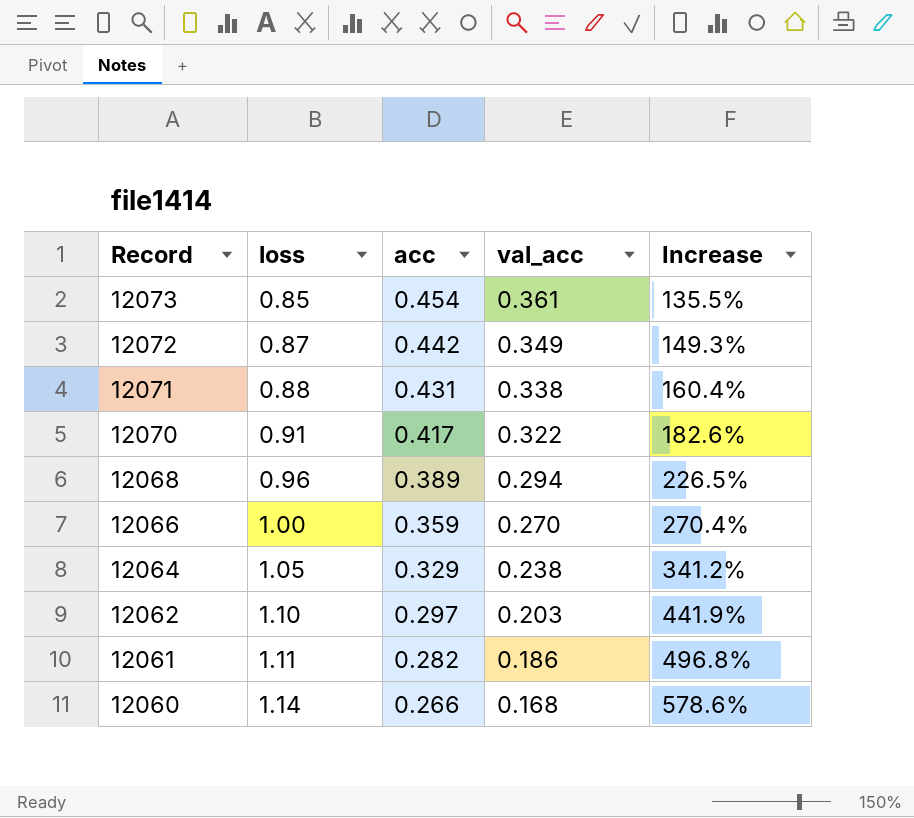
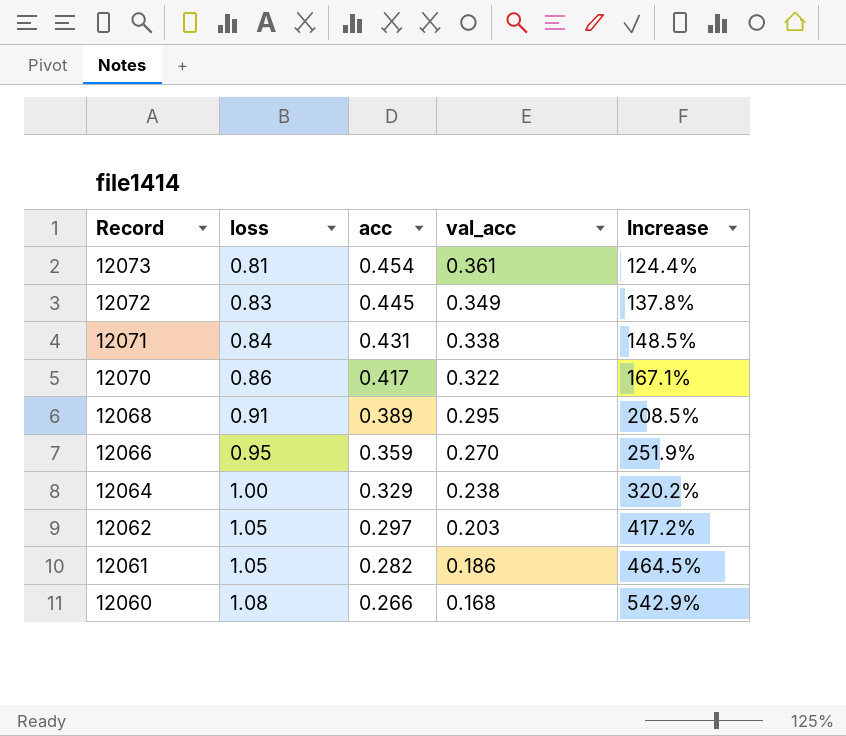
12073 | loss: 0.85 -> 0.81
12073 | Increase: 135.5% -> 124.4%
12072 | loss: 0.87 -> 0.83
12072 | acc: 0.442 -> 0.445
12072 | Increase: 149.3% -> 137.8%
12071 | loss: 0.88 -> 0.84
12071 | Increase: 160.4% -> 148.5%
12070 | loss: 0.91 -> 0.86
12070 | Increase: 182.6% -> 167.1%
12068 | loss: 0.96 -> 0.91
12068 | val_acc: 0.294 -> 0.295
12068 | Increase: 226.5% -> 208.5%
12066 | loss: 1.00 -> 0.95
12066 | Increase: 270.4% -> 251.9%
12064 | loss: 1.05 -> 1.00
12064 | Increase: 341.2% -> 320.2%
12062 | loss: 1.10 -> 1.05
12062 | Increase: 441.9% -> 417.2%
12061 | loss: 1.11 -> 1.05
12061 | Increase: 496.8% -> 464.5%
12060 | loss: 1.14 -> 1.08
12060 | Increase: 578.6% -> 542.9%

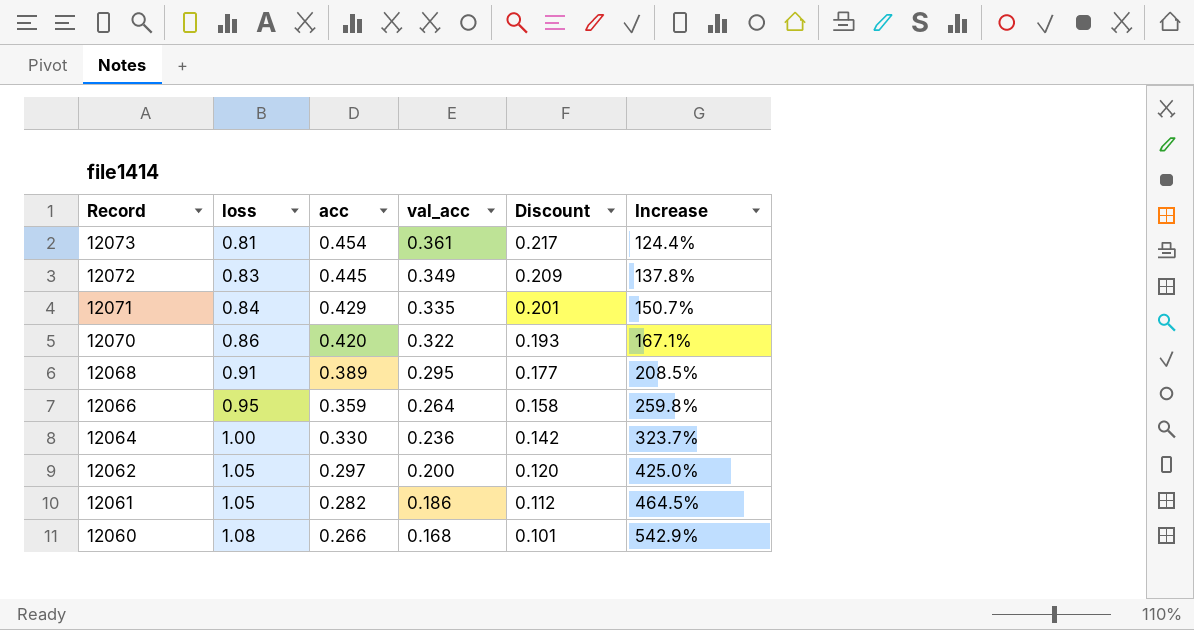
column Discount | formula: none -> [val_acc] * 0.6
12071 | acc: 0.431 -> 0.429
12071 | val_acc: 0.338 -> 0.335
12071 | Increase: 148.5% -> 150.7%
12070 | acc: 0.417 -> 0.420
12066 | val_acc: 0.270 -> 0.264
12066 | Increase: 251.9% -> 259.8%
12064 | acc: 0.329 -> 0.330
12064 | val_acc: 0.238 -> 0.236
12064 | Increase: 320.2% -> 323.7%
12062 | val_acc: 0.203 -> 0.200
12062 | Increase: 417.2% -> 425.0%

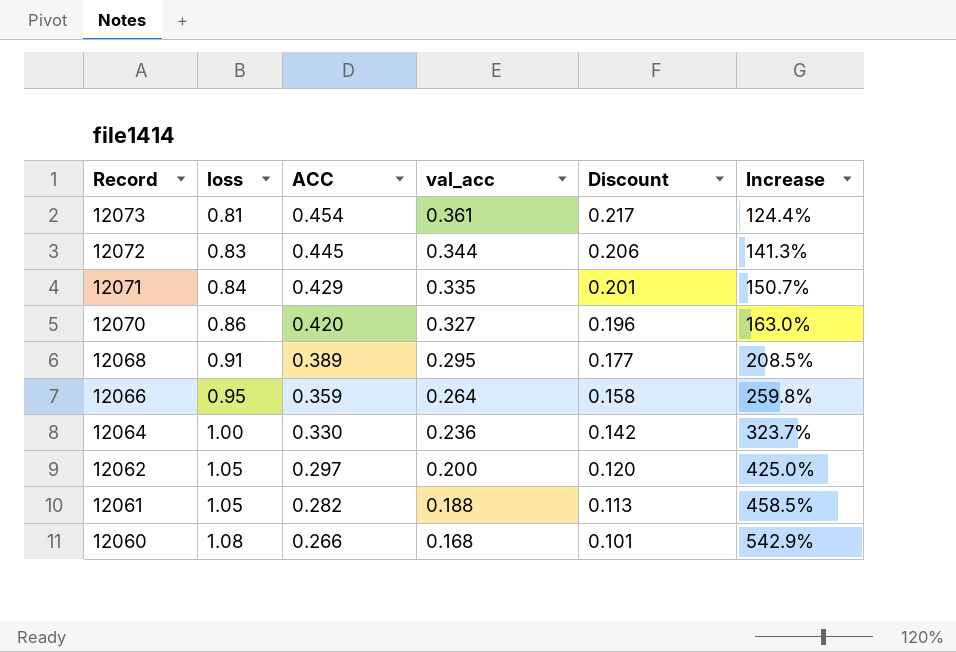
column name: acc -> ACC
12072 | val_acc: 0.349 -> 0.344
12072 | Discount: 0.209 -> 0.206
12072 | Increase: 137.8% -> 141.3%
12070 | val_acc: 0.322 -> 0.327
12070 | Discount: 0.193 -> 0.196
12070 | Increase: 167.1% -> 163.0%
12061 | val_acc: 0.186 -> 0.188
12061 | Discount: 0.112 -> 0.113
12061 | Increase: 464.5% -> 458.5%

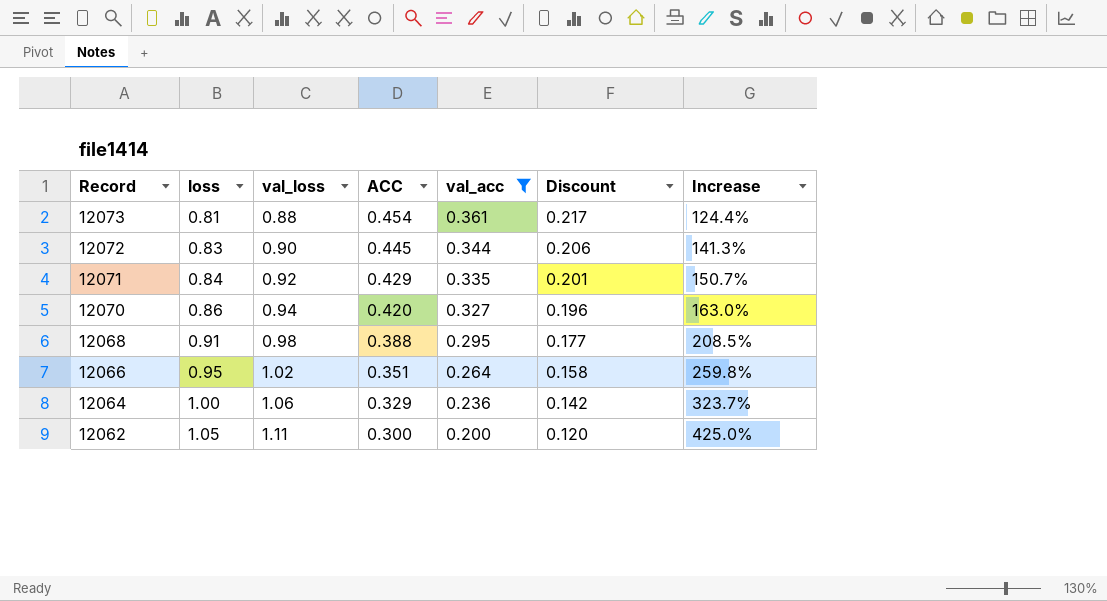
filter: none -> val_acc >= 0.200
column val_loss | position: none -> 3
12068 | ACC: 0.389 -> 0.388
12066 | ACC: 0.359 -> 0.351
12064 | ACC: 0.330 -> 0.329
12062 | ACC: 0.297 -> 0.300

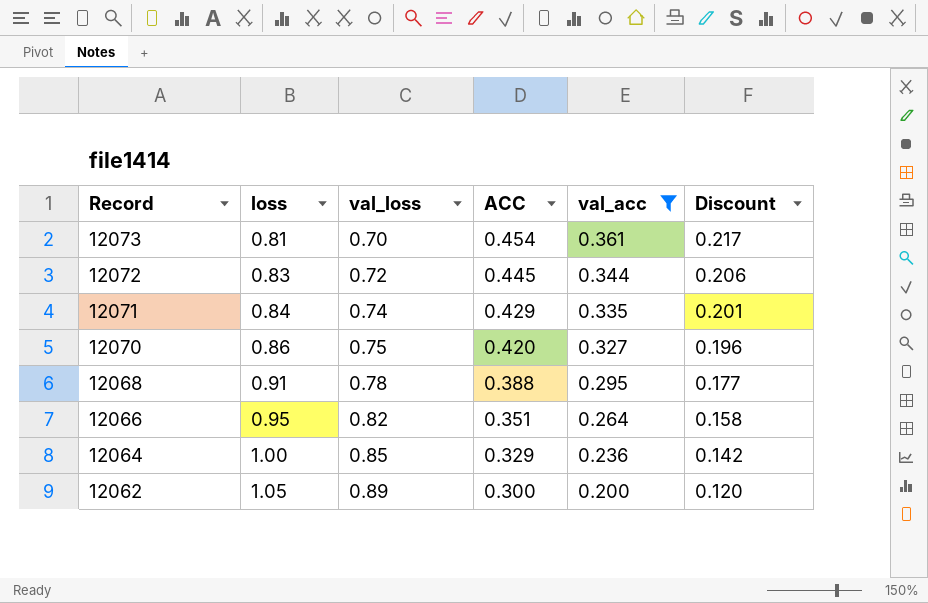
column Increase | formula: ([loss] - [val_acc]) / [val_acc] -> none
12073 | val_loss: 0.88 -> 0.70
12072 | val_loss: 0.90 -> 0.72
12071 | val_loss: 0.92 -> 0.74
12070 | val_loss: 0.94 -> 0.75
12068 | val_loss: 0.98 -> 0.78
12066 | val_loss: 1.02 -> 0.82
12064 | val_loss: 1.06 -> 0.85
12062 | val_loss: 1.11 -> 0.89

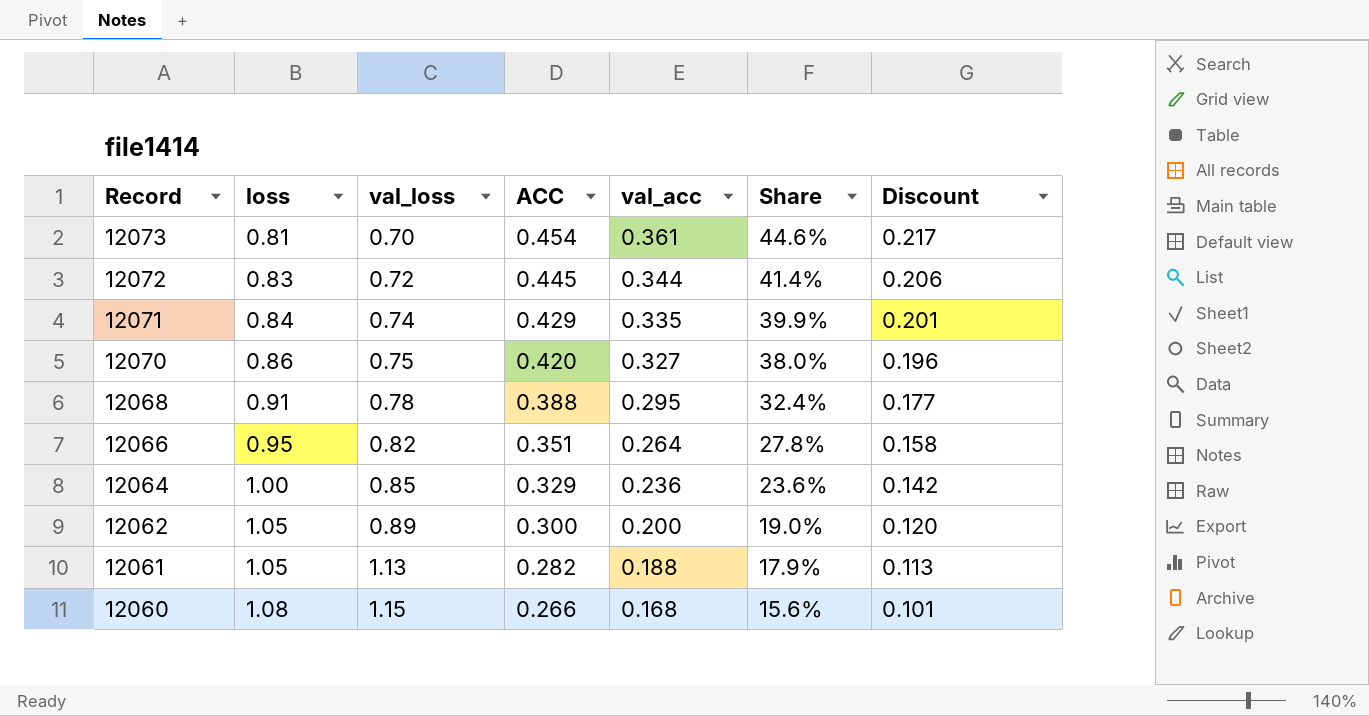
filter: val_acc >= 0.200 -> none
column Share | formula: none -> [val_acc] / [loss]

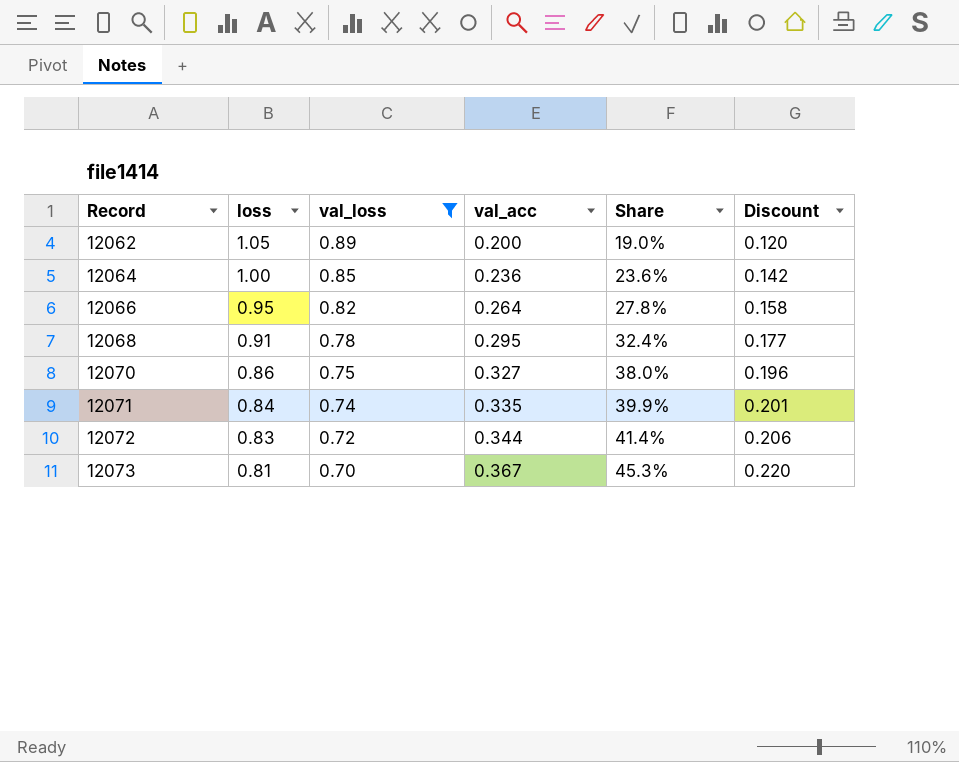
filter: none -> val_loss <= 0.89
row order: Record descending -> Record ascending
column ACC | position: 4 -> none
12073 | val_acc: 0.361 -> 0.367
12073 | Share: 44.6% -> 45.3%
12073 | Discount: 0.217 -> 0.220

